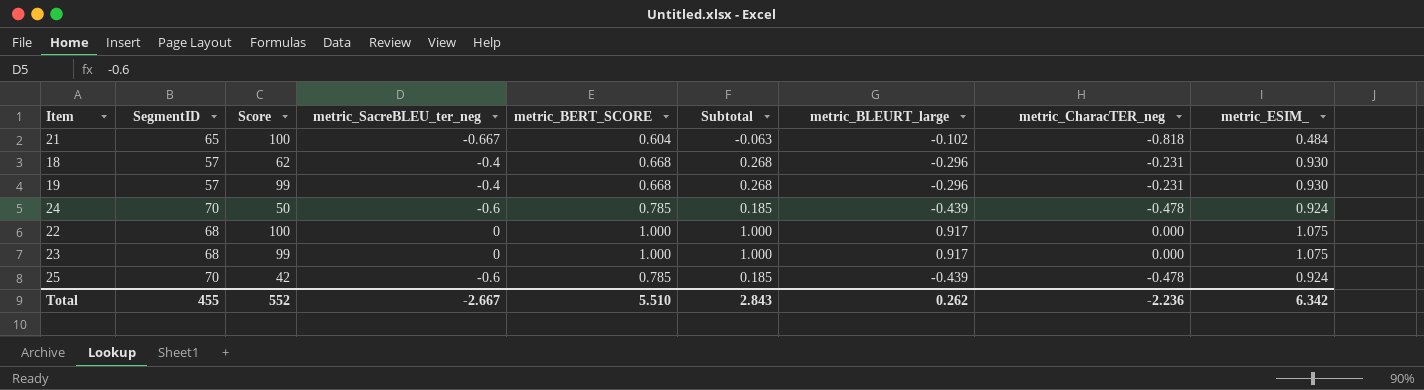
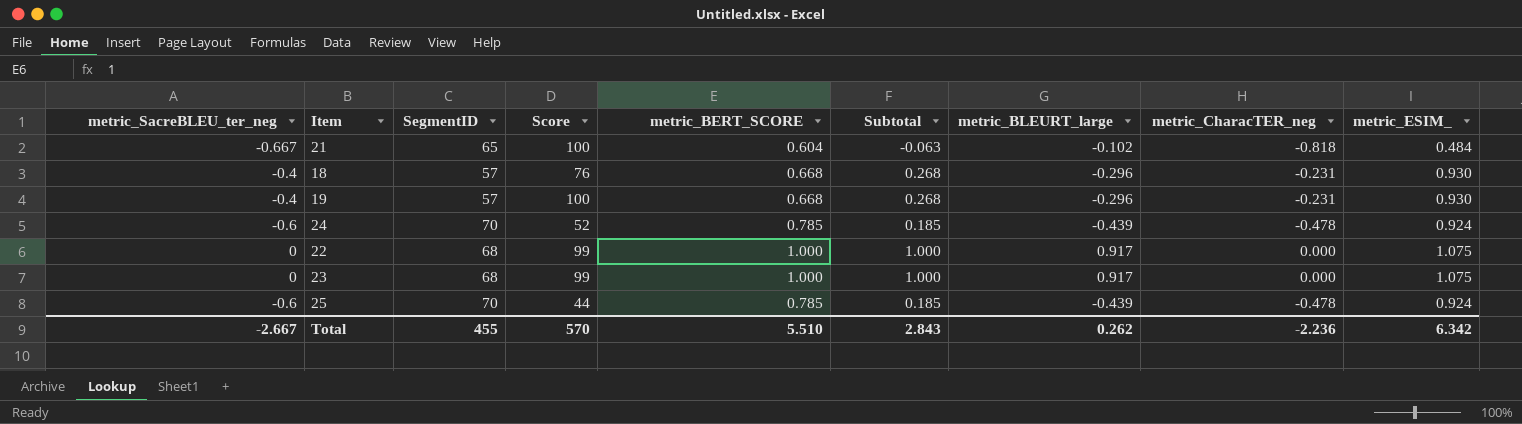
column metric_SacreBLEU_ter_neg | position: 4 -> 1
18 | Score: 62 -> 76
19 | Score: 99 -> 100
24 | Score: 50 -> 52
22 | Score: 100 -> 99
25 | Score: 42 -> 44
Total | Score: 552 -> 570

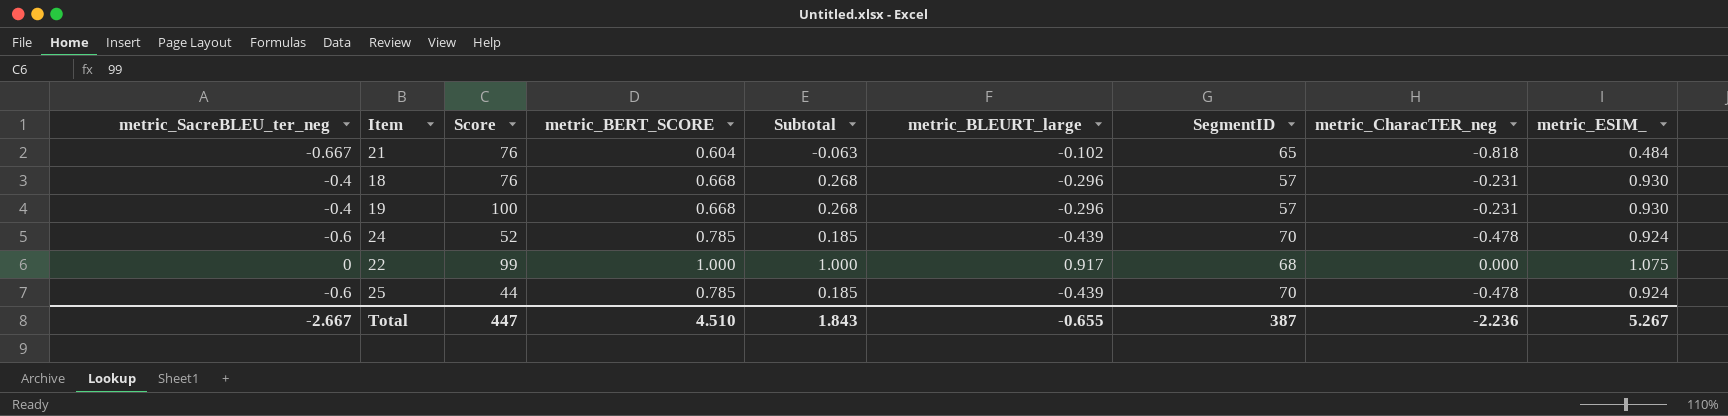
column SegmentID | position: 3 -> 7
row 23: 0 | 68 | 99 | 1.000 | 1.000 | 0.917 | 0.000 | 1.075 -> none
21 | Score: 100 -> 76
Total | Score: 570 -> 447
Total | metric_BERT_SCORE: 5.510 -> 4.510
Total | Subtotal: 2.843 -> 1.843
Total | metric_BLEURT_large: 0.262 -> -0.655
Total | SegmentID: 455 -> 387
Total | metric_ESIM_: 6.342 -> 5.267

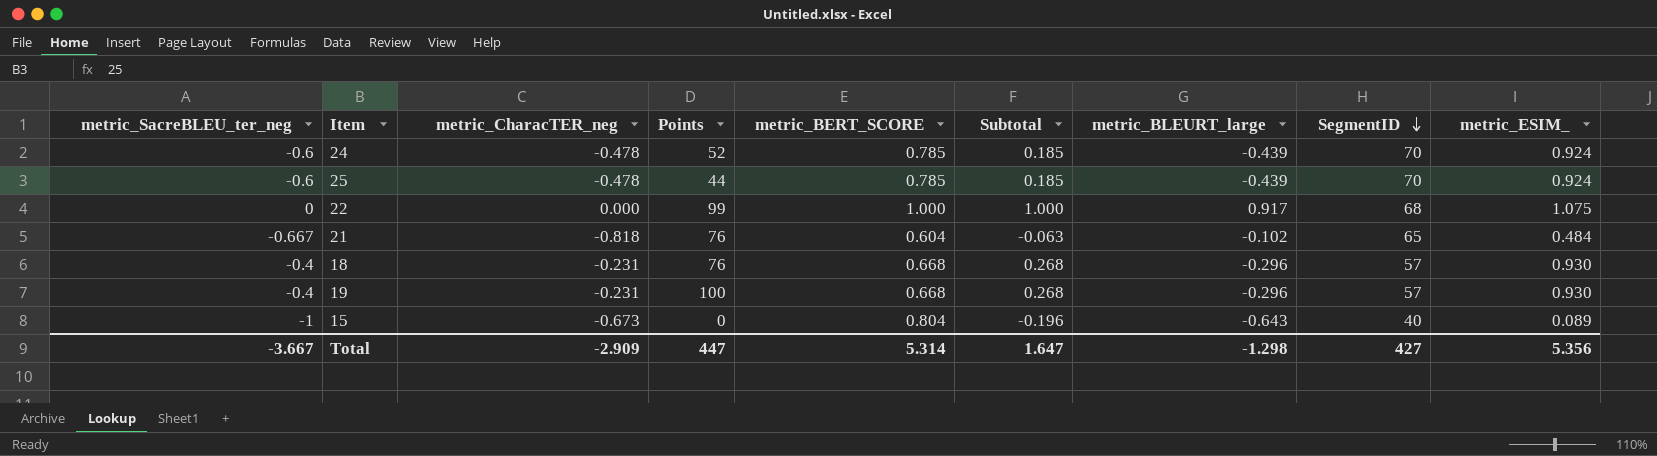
row order: none -> SegmentID descending
column metric_CharacTER_neg | position: 8 -> 3
column name: Score -> Points
row 15: none -> -1 | -0.673 | 0 | 0.804 | -0.196 | -0.643 | 40 | 0.089
Total | metric_SacreBLEU_ter_neg: -2.667 -> -3.667
Total | metric_CharacTER_neg: -2.236 -> -2.909
Total | metric_BERT_SCORE: 4.510 -> 5.314
Total | Subtotal: 1.843 -> 1.647
Total | metric_BLEURT_large: -0.655 -> -1.298
Total | SegmentID: 387 -> 427
Total | metric_ESIM_: 5.267 -> 5.356

